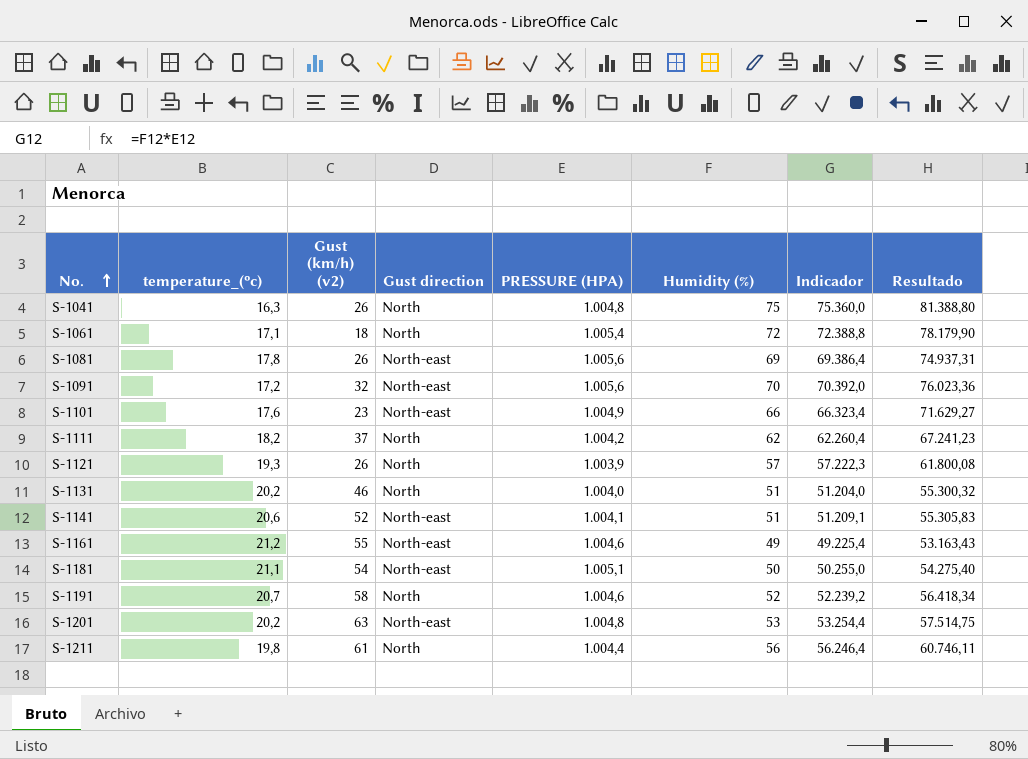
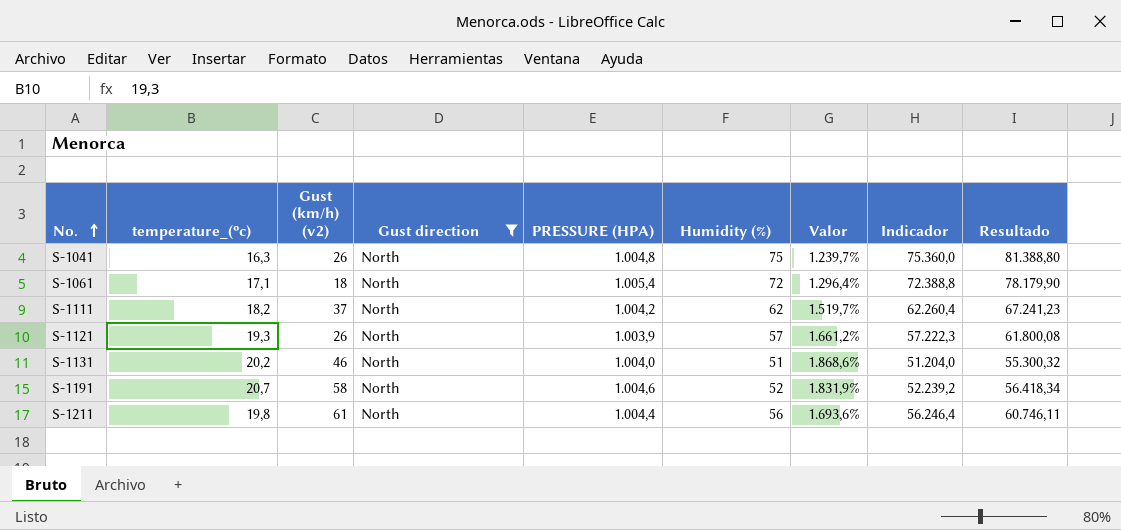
filter: none -> Gust direction = North
column Valor | formula: none -> ([PRESSURE (HPA)] - [Humidity (%)]) / [Humidity (%)]

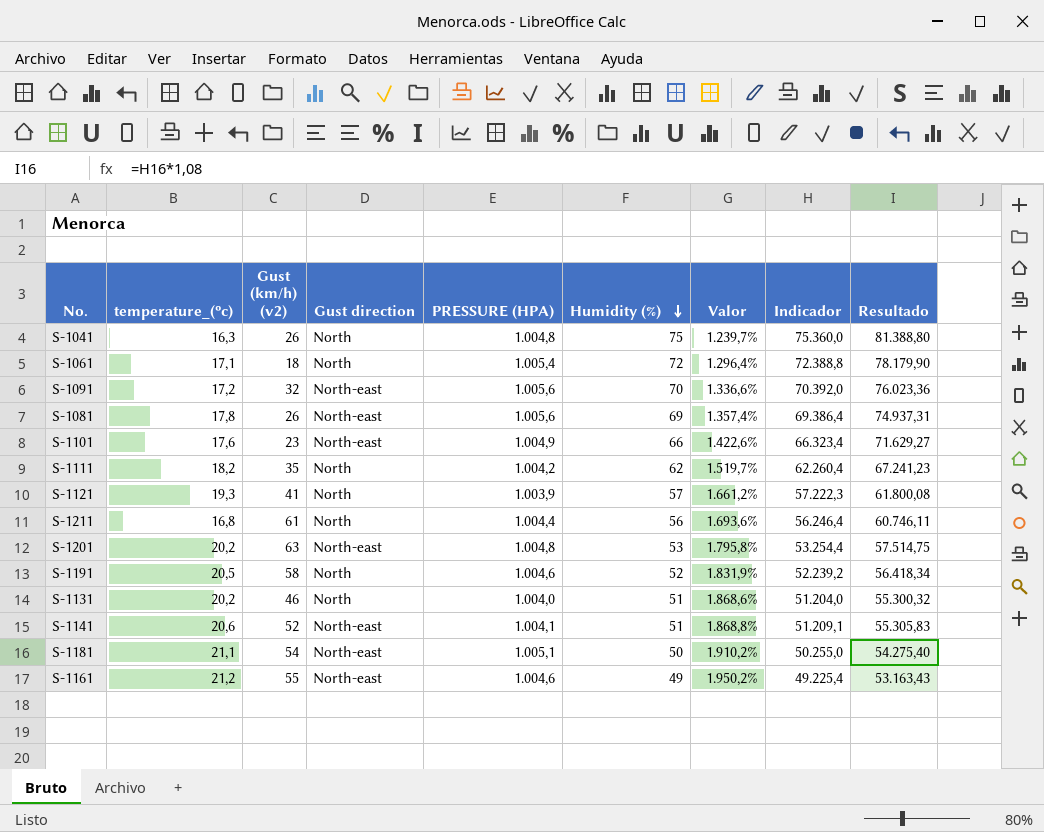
filter: Gust direction = North -> none
row order: No. ascending -> Humidity (%) descending
S-1111 | Gust (km/h) (v2): 37 -> 35
S-1121 | Gust (km/h) (v2): 26 -> 41
S-1211 | temperature_(ºc): 19,8 -> 16,8
S-1191 | temperature_(ºc): 20,7 -> 20,5

